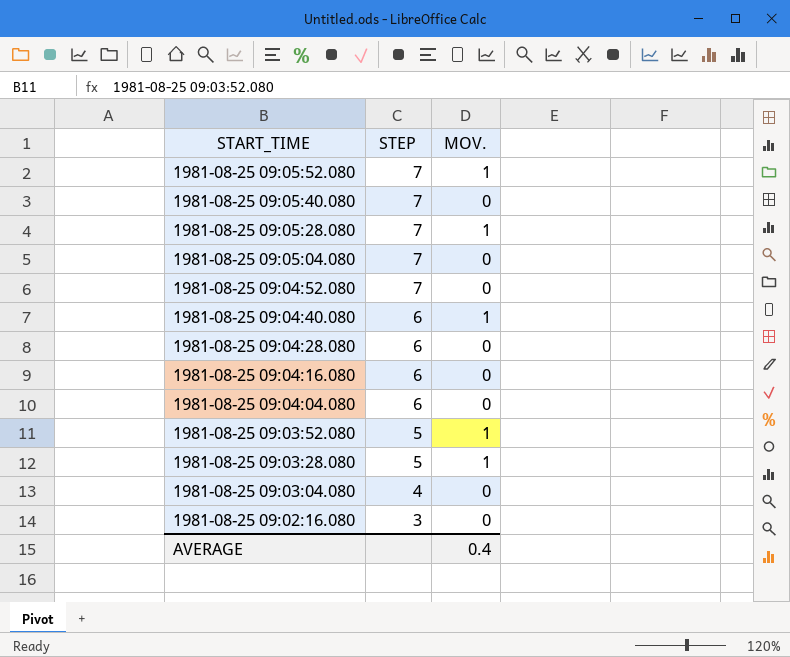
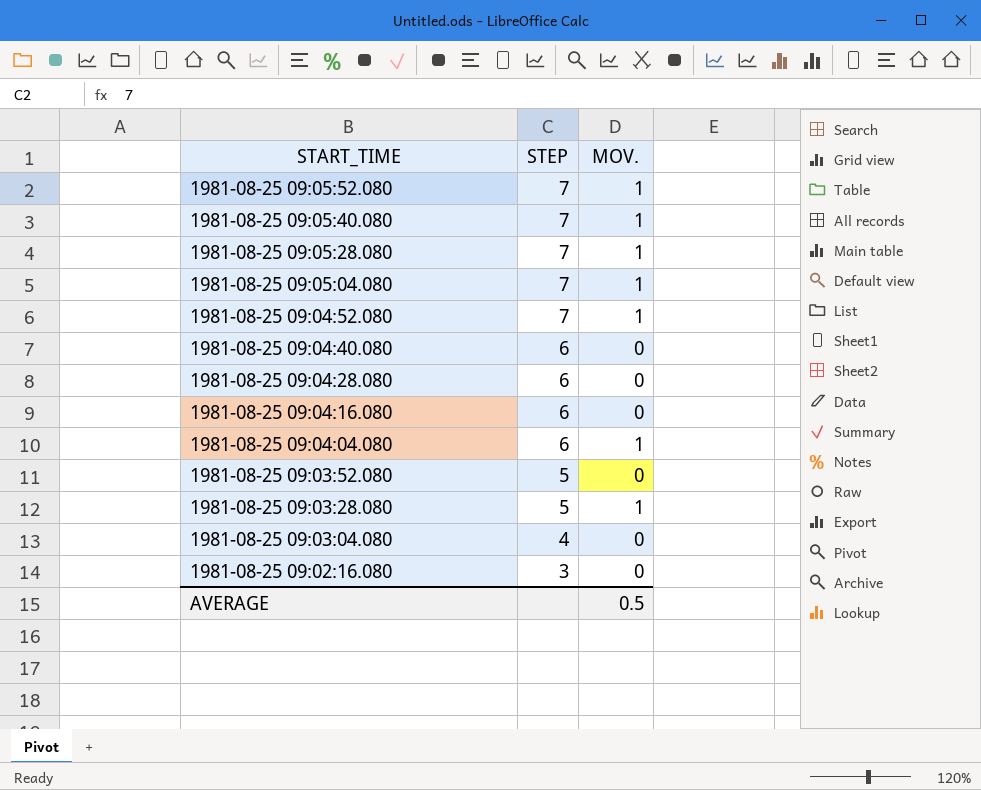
1981-08-25 09:05:40.080 | MOV.: 0 -> 1
1981-08-25 09:05:04.080 | MOV.: 0 -> 1
1981-08-25 09:04:52.080 | MOV.: 0 -> 1
1981-08-25 09:04:40.080 | MOV.: 1 -> 0
1981-08-25 09:04:04.080 | MOV.: 0 -> 1
1981-08-25 09:03:52.080 | MOV.: 1 -> 0
AVERAGE | MOV.: 0.4 -> 0.5

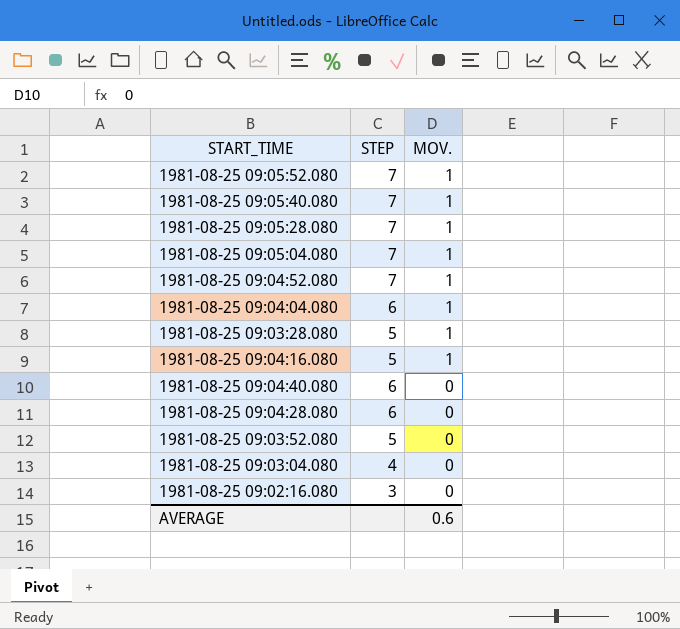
row order: START_TIME descending -> MOV. descending
1981-08-25 09:04:16.080 | STEP: 6 -> 5
1981-08-25 09:04:16.080 | MOV.: 0 -> 1
AVERAGE | MOV.: 0.5 -> 0.6

